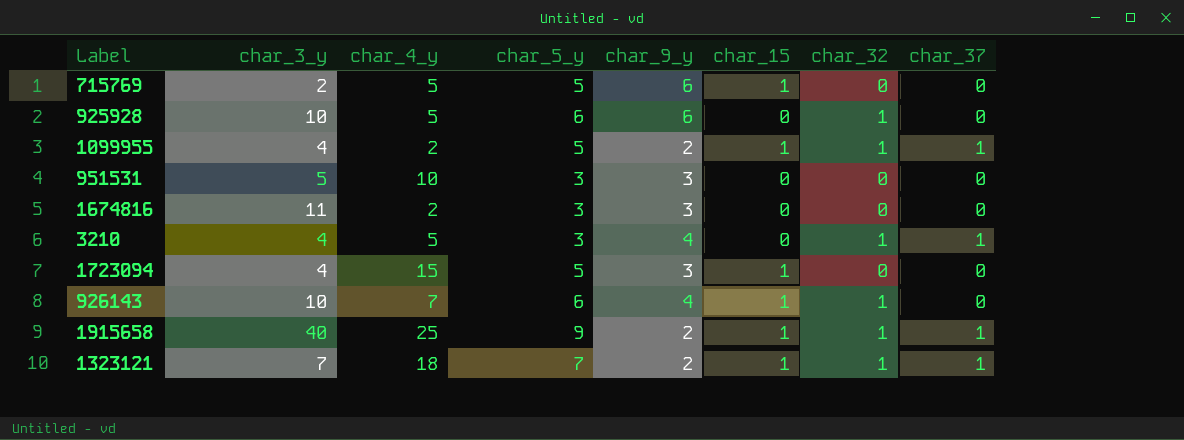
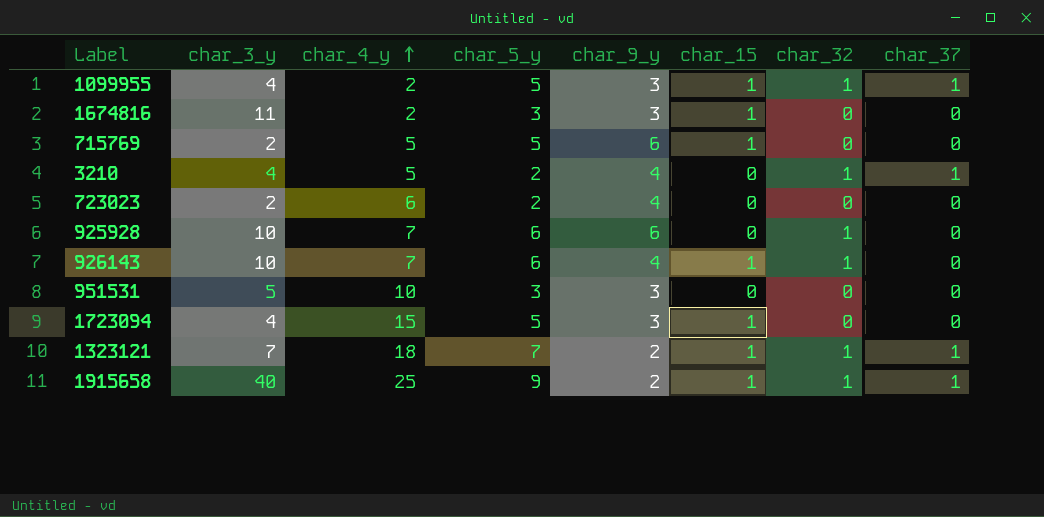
row order: none -> char_4_y ascending
1099955 | char_9_y: 2 -> 3
1674816 | char_15: 0 -> 1
3210 | char_5_y: 3 -> 2
row 723023: none -> 2 | 6 | 2 | 4 | 0 | 0 | 0
925928 | char_4_y: 5 -> 7

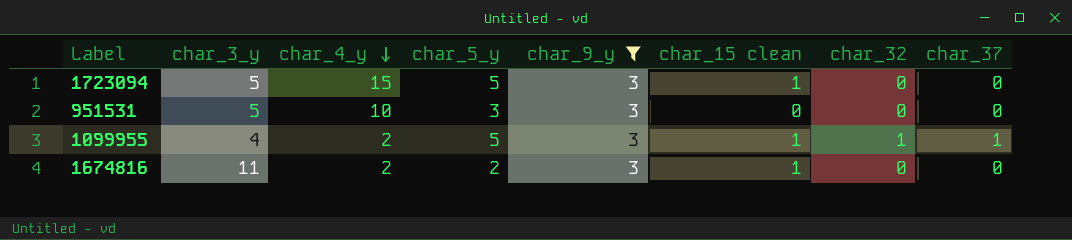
filter: none -> char_9_y = 3
row order: char_4_y ascending -> char_4_y descending
column name: char_15 -> char_15 clean
1723094 | char_3_y: 4 -> 5
1674816 | char_5_y: 3 -> 2

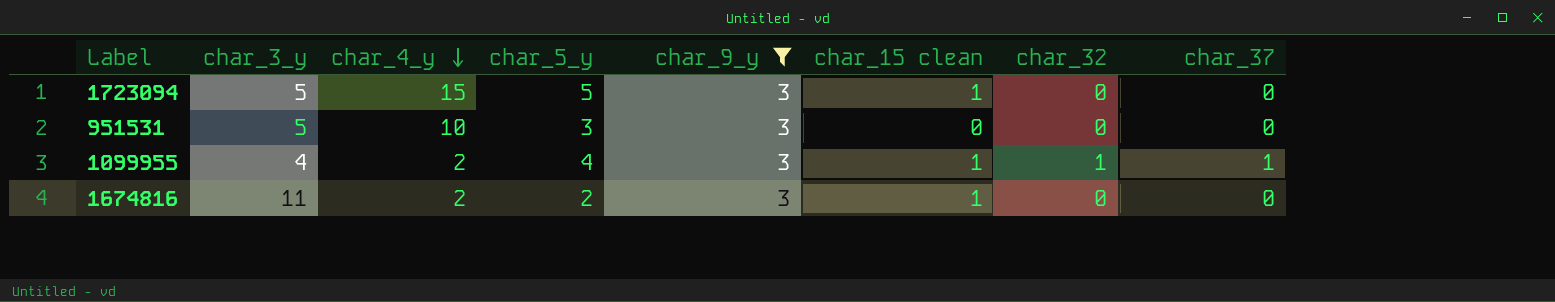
1099955 | char_5_y: 5 -> 4

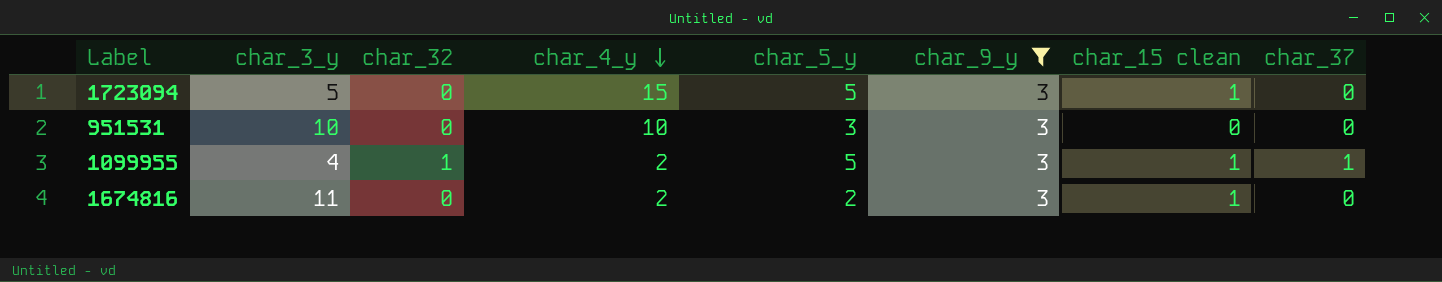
column char_32 | position: 7 -> 3
951531 | char_3_y: 5 -> 10
1099955 | char_5_y: 4 -> 5

